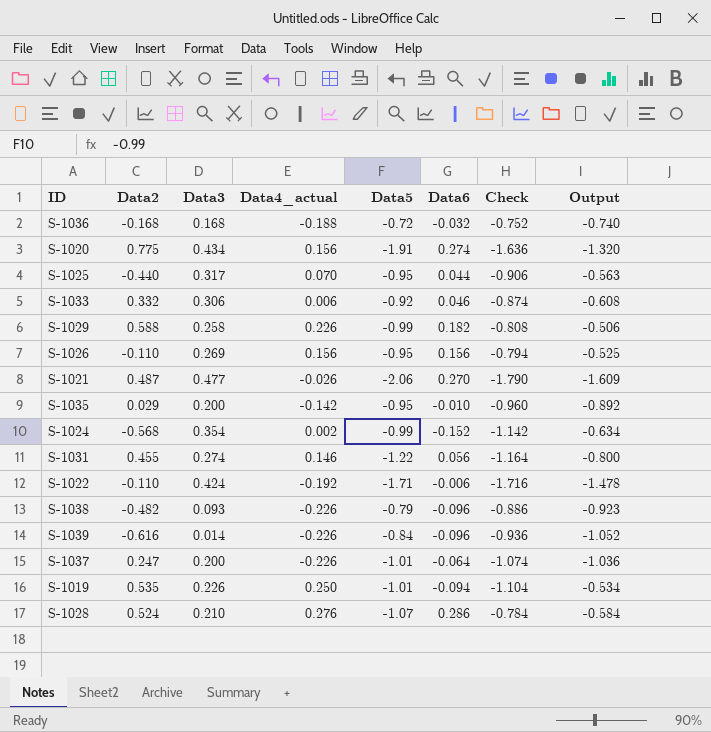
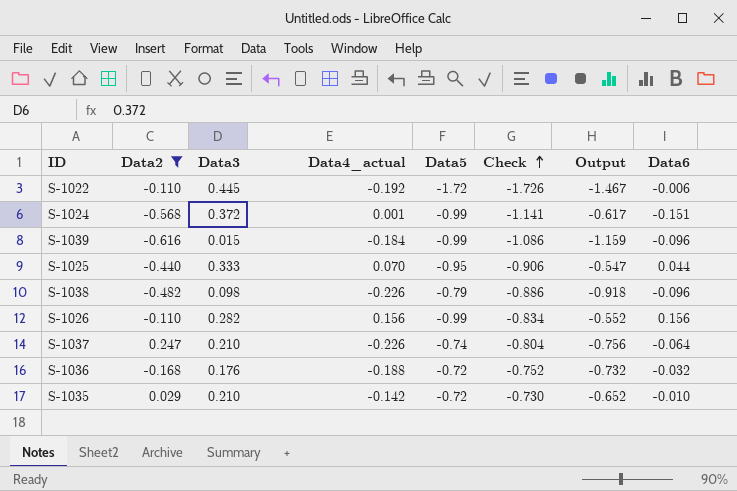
filter: none -> Data2 <= 0.247
row order: none -> Check ascending
column Data6 | position: 6 -> 8
S-1022 | Data3: 0.424 -> 0.445
S-1022 | Data5: -1.71 -> -1.72
S-1022 | Check: -1.716 -> -1.726
S-1022 | Output: -1.478 -> -1.467
S-1024 | Data3: 0.354 -> 0.372
S-1024 | Data4_actual: 0.002 -> 0.001
S-1024 | Check: -1.142 -> -1.141
S-1024 | Output: -0.634 -> -0.617
S-1024 | Data6: -0.152 -> -0.151
S-1039 | Data3: 0.014 -> 0.015
S-1039 | Data4_actual: -0.226 -> -0.184
S-1039 | Data5: -0.84 -> -0.99
S-1039 | Check: -0.936 -> -1.086
S-1039 | Output: -1.052 -> -1.159
S-1025 | Data3: 0.317 -> 0.333
S-1025 | Output: -0.563 -> -0.547
S-1038 | Data3: 0.093 -> 0.098
S-1038 | Output: -0.923 -> -0.918
S-1026 | Data3: 0.269 -> 0.282
S-1026 | Data5: -0.95 -> -0.99
S-1026 | Check: -0.794 -> -0.834
S-1026 | Output: -0.525 -> -0.552
S-1037 | Data3: 0.200 -> 0.210
S-1037 | Data5: -1.01 -> -0.74
S-1037 | Check: -1.074 -> -0.804
S-1037 | Output: -1.036 -> -0.756
S-1036 | Data3: 0.168 -> 0.176
S-1036 | Output: -0.740 -> -0.732
S-1035 | Data3: 0.200 -> 0.210
S-1035 | Data5: -0.95 -> -0.72
S-1035 | Check: -0.960 -> -0.730
S-1035 | Output: -0.892 -> -0.652

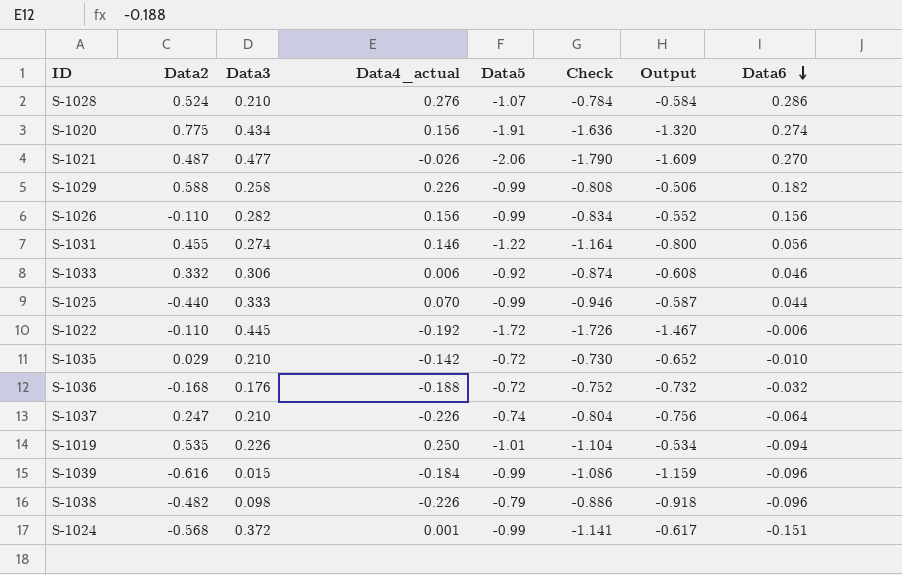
filter: Data2 <= 0.247 -> none
row order: Check ascending -> Data6 descending
S-1025 | Data5: -0.95 -> -0.99
S-1025 | Check: -0.906 -> -0.946
S-1025 | Output: -0.547 -> -0.587

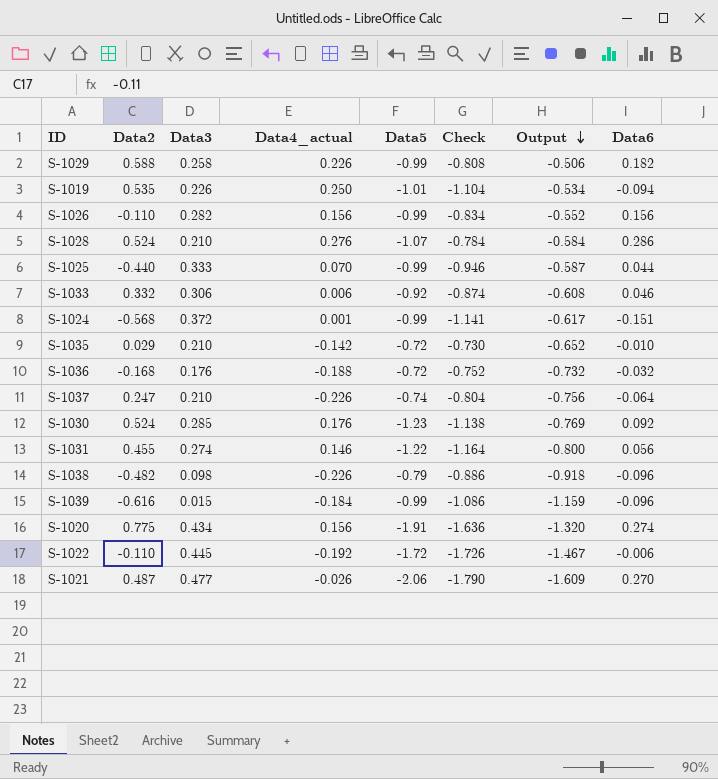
row order: Data6 descending -> Output descending
row S-1030: none -> 0.524 | 0.285 | 0.176 | -1.23 | -1.138 | -0.769 | 0.092

